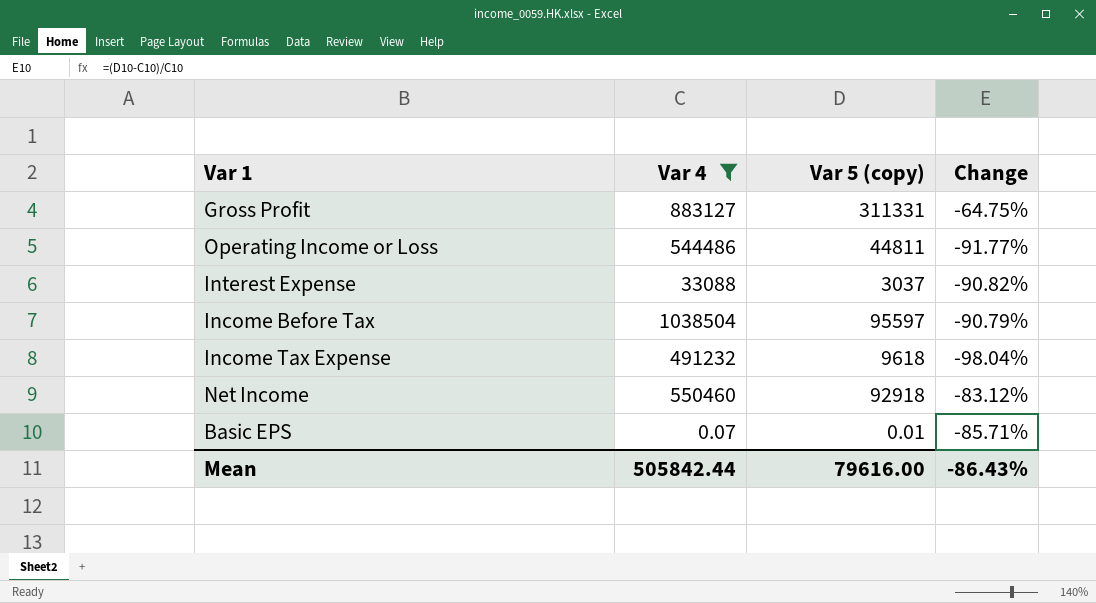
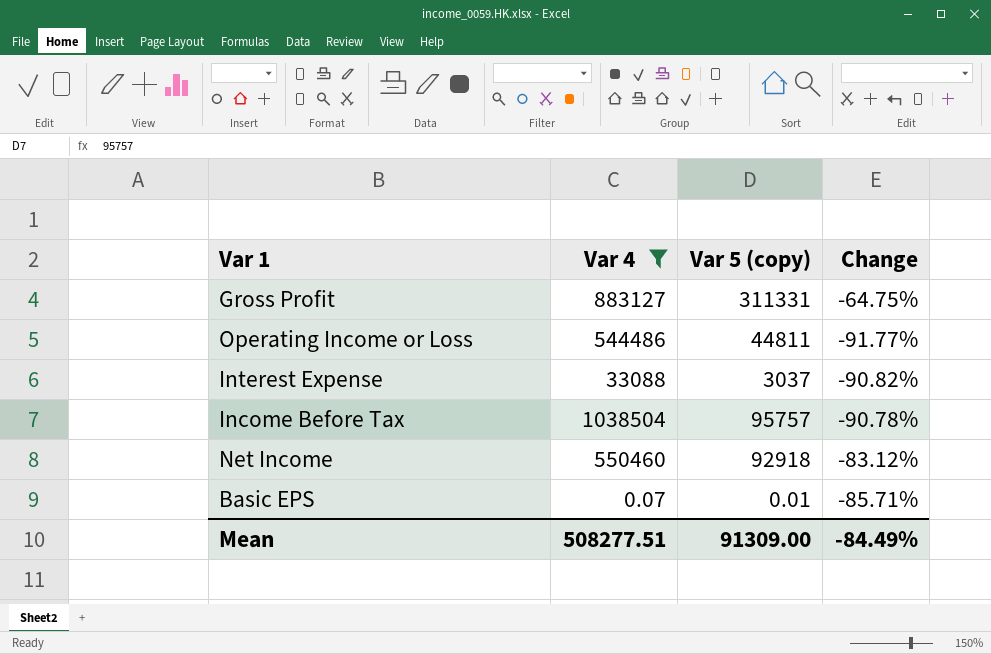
row Income Tax Expense: 491232 | 9618 | -98.04% -> none
Income Before Tax | Var 5 (copy): 95597 -> 95757
Income Before Tax | Change: -90.79% -> -90.78%
Mean | Var 4: 505842.44 -> 508277.51
Mean | Var 5 (copy): 79616.00 -> 91309.00
Mean | Change: -86.43% -> -84.49%

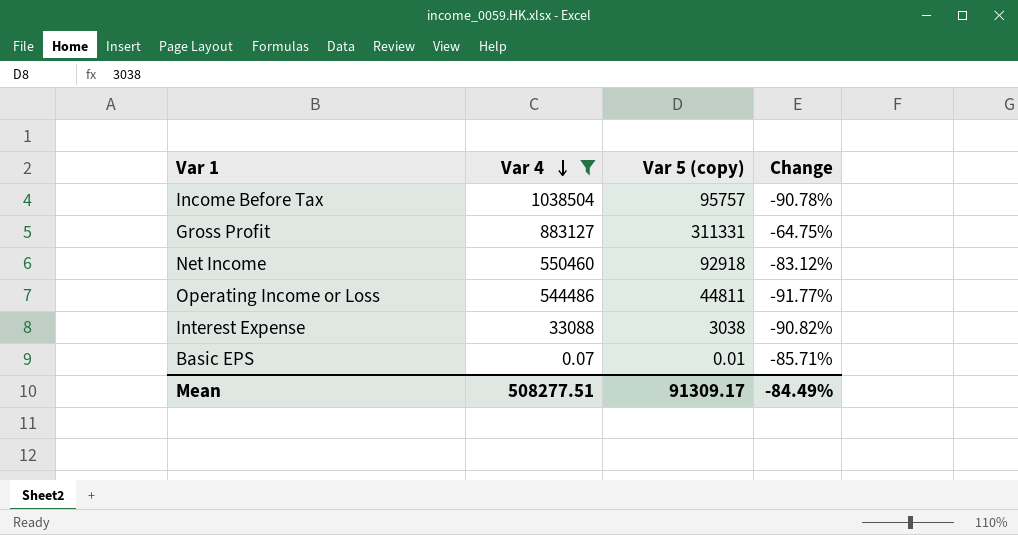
row order: none -> Var 4 descending
Interest Expense | Var 5 (copy): 3037 -> 3038
Mean | Var 5 (copy): 91309.00 -> 91309.17

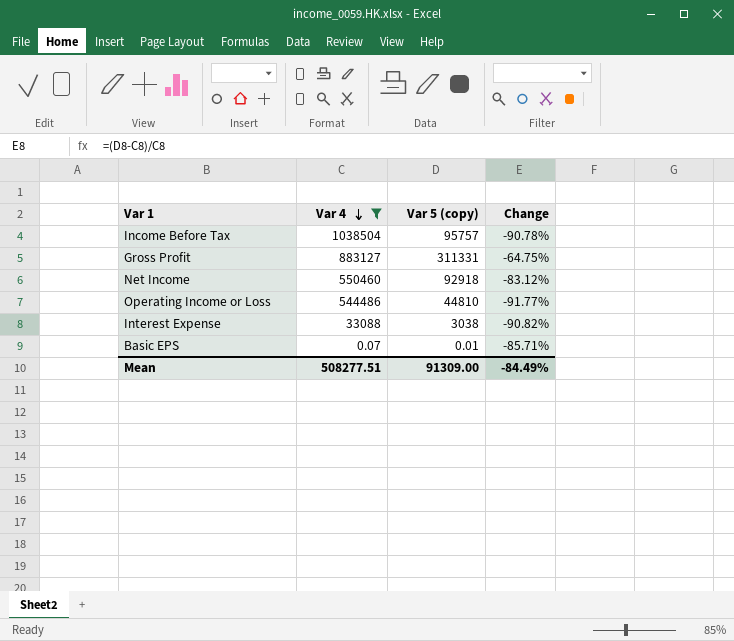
Operating Income or Loss | Var 5 (copy): 44811 -> 44810
Mean | Var 5 (copy): 91309.17 -> 91309.00

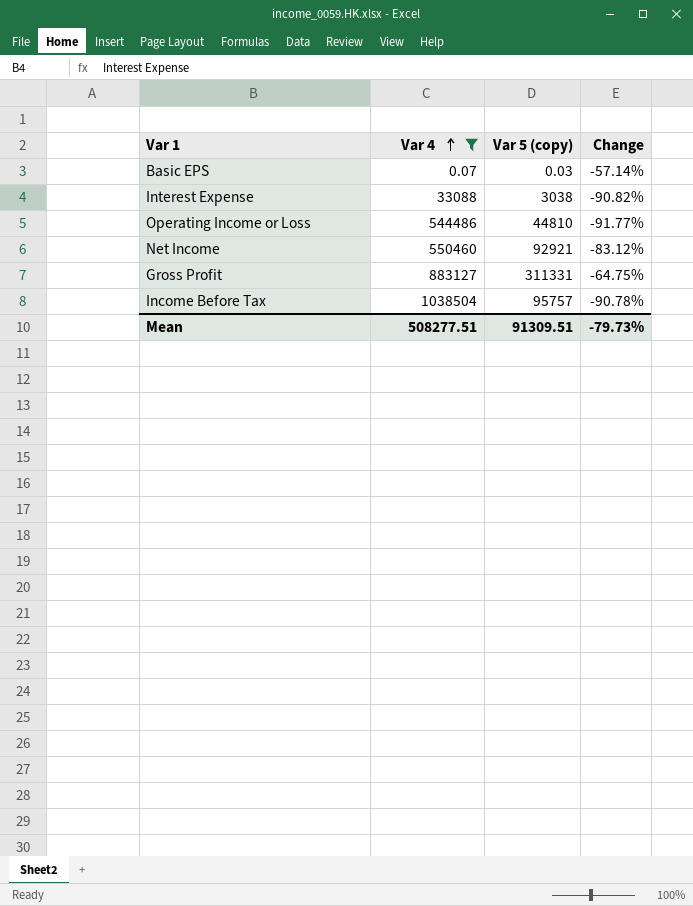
row order: Var 4 descending -> Var 4 ascending
Basic EPS | Var 5 (copy): 0.01 -> 0.03
Basic EPS | Change: -85.71% -> -57.14%
Net Income | Var 5 (copy): 92918 -> 92921
Mean | Var 5 (copy): 91309.00 -> 91309.51
Mean | Change: -84.49% -> -79.73%

